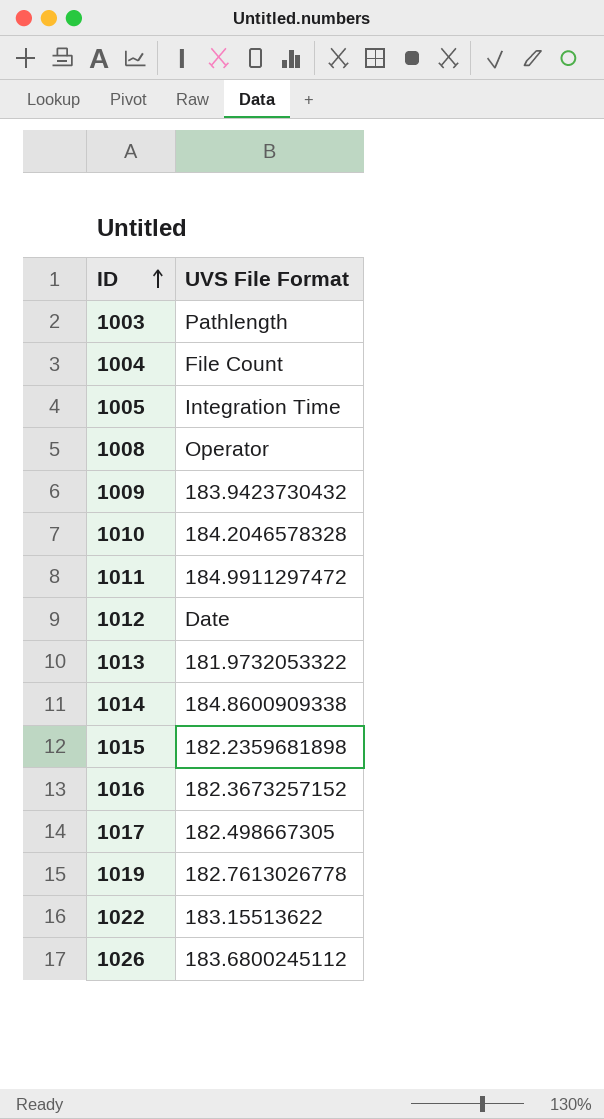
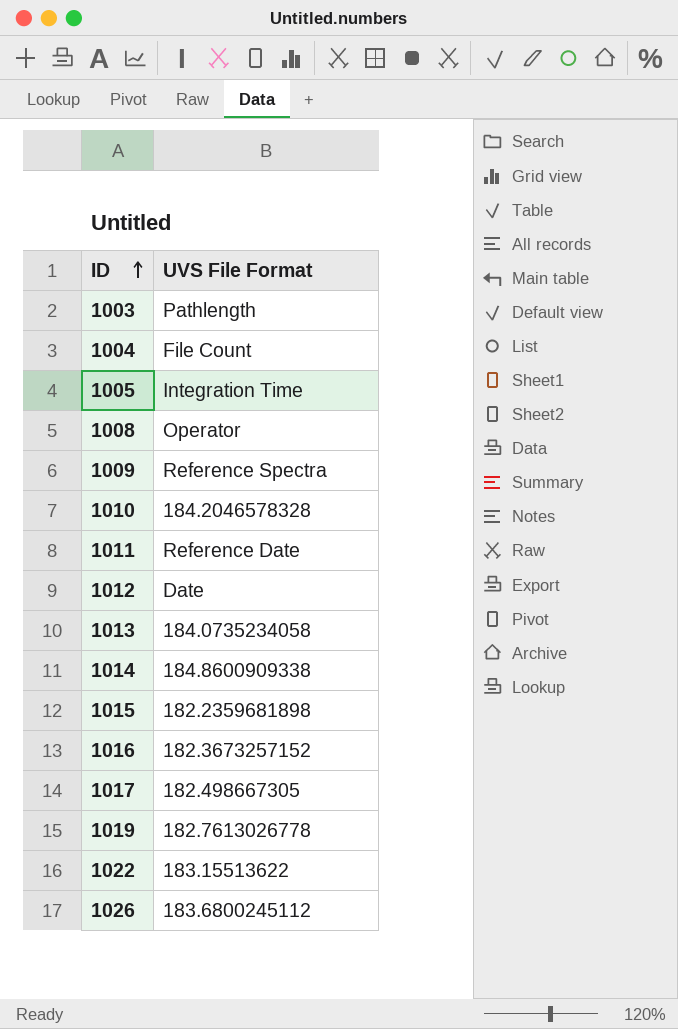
1009 | UVS File Format: 183.9423730432 -> Reference Spectra
1011 | UVS File Format: 184.9911297472 -> Reference Date
1013 | UVS File Format: 181.9732053322 -> 184.0735234058

